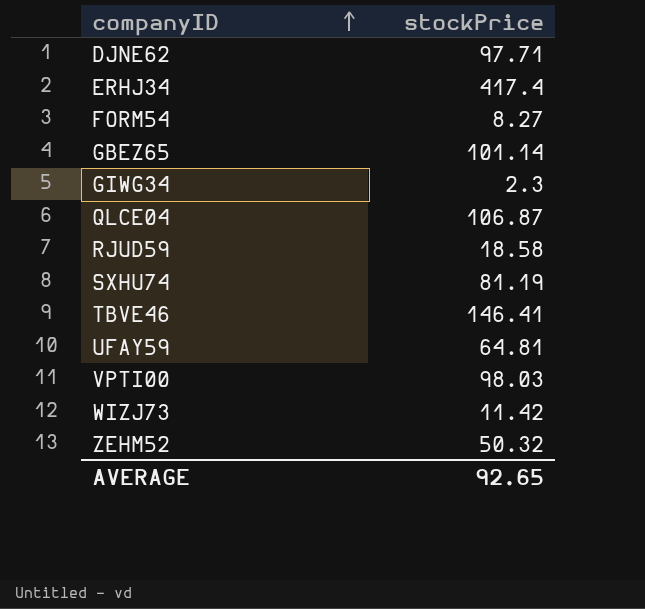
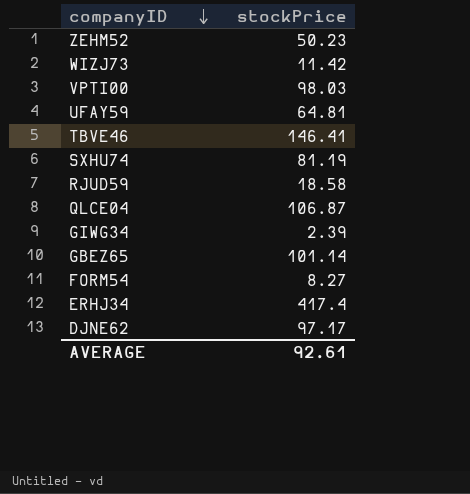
row order: companyID ascending -> companyID descending
ZEHM52 | stockPrice: 50.32 -> 50.23
GIWG34 | stockPrice: 2.3 -> 2.39
DJNE62 | stockPrice: 97.71 -> 97.17
AVERAGE | stockPrice: 92.65 -> 92.61

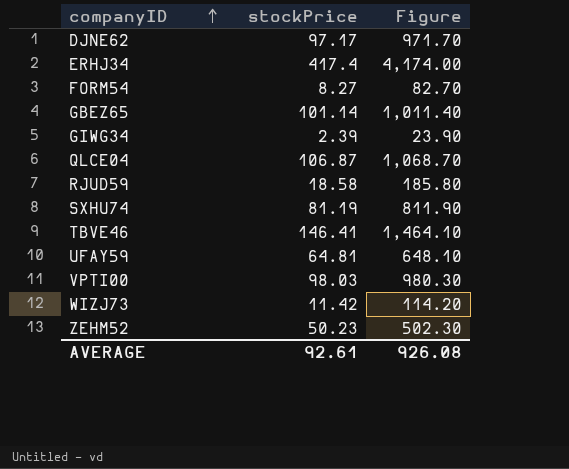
row order: companyID descending -> companyID ascending
column Figure | formula: none -> [stockPrice] * 10

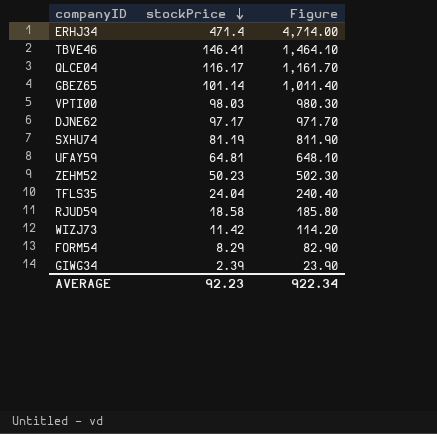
row order: companyID ascending -> stockPrice descending
ERHJ34 | stockPrice: 417.4 -> 471.4
ERHJ34 | Figure: 4,174.00 -> 4,714.00
QLCE04 | stockPrice: 106.87 -> 116.17
QLCE04 | Figure: 1,068.70 -> 1,161.70
row TFLS35: none -> 24.04 | 240.40
FORM54 | stockPrice: 8.27 -> 8.29
FORM54 | Figure: 82.70 -> 82.90
AVERAGE | stockPrice: 92.61 -> 92.23
AVERAGE | Figure: 926.08 -> 922.34

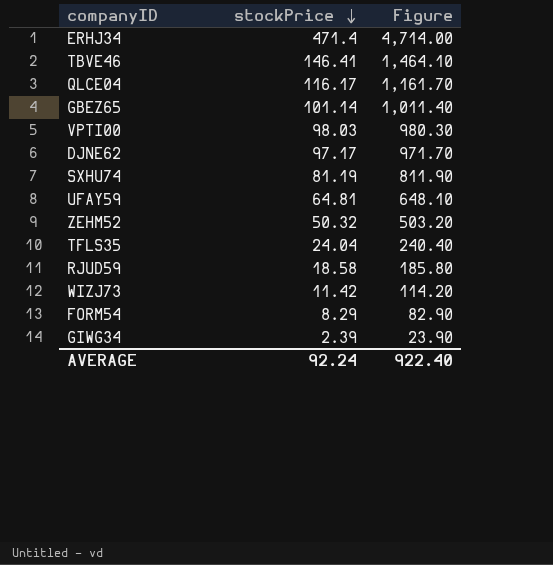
ZEHM52 | stockPrice: 50.23 -> 50.32
ZEHM52 | Figure: 502.30 -> 503.20
AVERAGE | stockPrice: 92.23 -> 92.24
AVERAGE | Figure: 922.34 -> 922.40

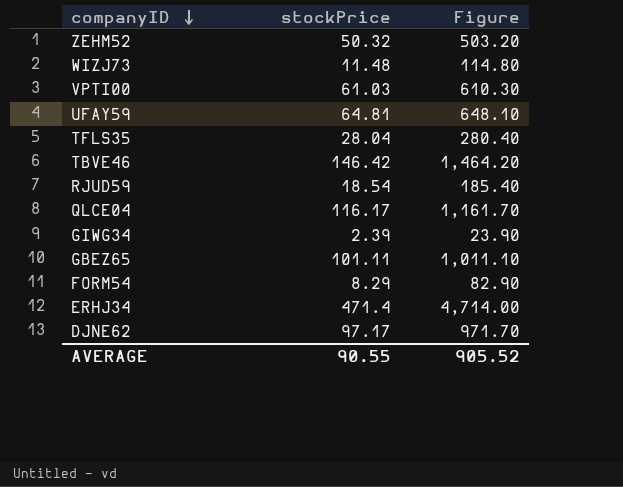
row order: stockPrice descending -> companyID descending
row SXHU74: 81.19 | 811.90 -> none
WIZJ73 | stockPrice: 11.42 -> 11.48
WIZJ73 | Figure: 114.20 -> 114.80
VPTI00 | stockPrice: 98.03 -> 61.03
VPTI00 | Figure: 980.30 -> 610.30
TFLS35 | stockPrice: 24.04 -> 28.04
TFLS35 | Figure: 240.40 -> 280.40
TBVE46 | stockPrice: 146.41 -> 146.42
TBVE46 | Figure: 1,464.10 -> 1,464.20
RJUD59 | stockPrice: 18.58 -> 18.54
RJUD59 | Figure: 185.80 -> 185.40
GBEZ65 | stockPrice: 101.14 -> 101.11
GBEZ65 | Figure: 1,011.40 -> 1,011.10
AVERAGE | stockPrice: 92.24 -> 90.55
AVERAGE | Figure: 922.40 -> 905.52

